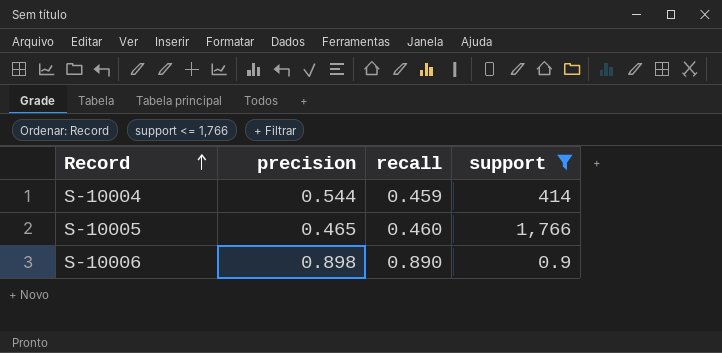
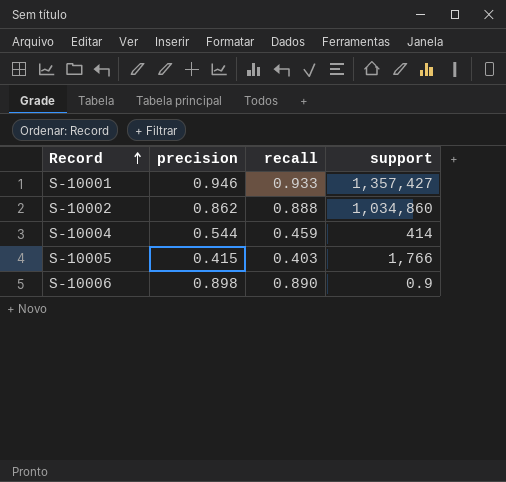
filter: support <= 1,766 -> none
S-10005 | precision: 0.465 -> 0.415
S-10005 | recall: 0.460 -> 0.403

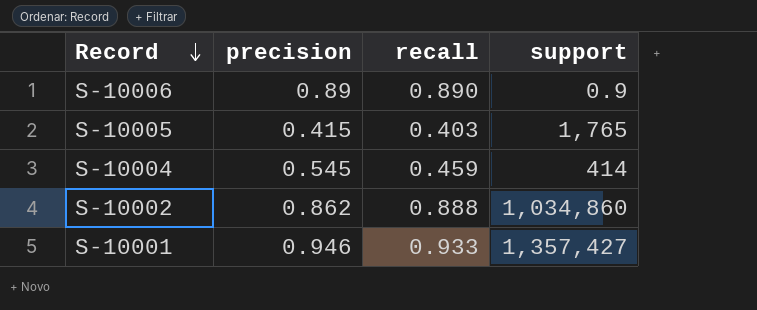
row order: Record ascending -> Record descending
S-10006 | precision: 0.898 -> 0.89
S-10005 | support: 1,766 -> 1,765
S-10004 | precision: 0.544 -> 0.545

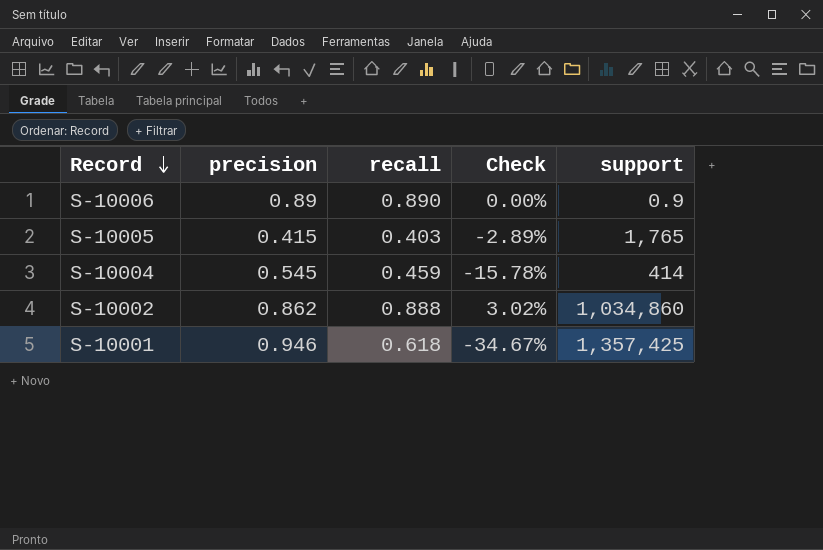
column Check | formula: none -> ([recall] - [precision]) / [precision]
S-10001 | recall: 0.933 -> 0.618
S-10001 | support: 1,357,427 -> 1,357,425

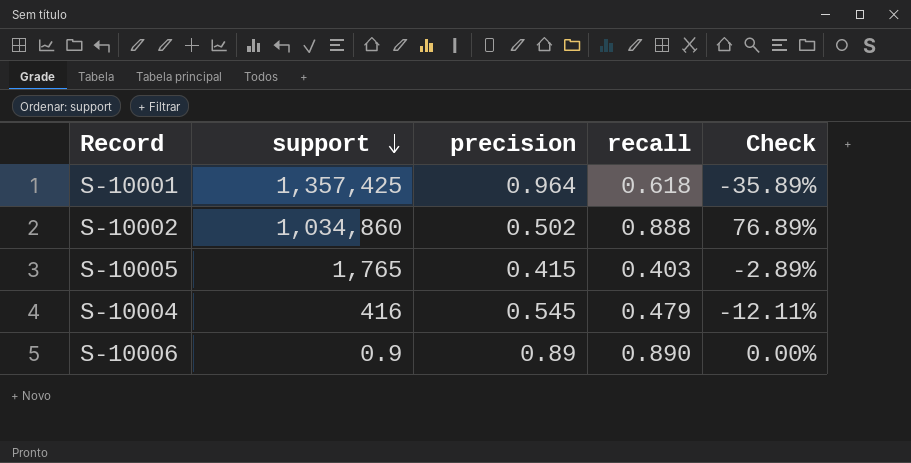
row order: Record descending -> support descending
column support | position: 5 -> 2
S-10001 | precision: 0.946 -> 0.964
S-10001 | Check: -34.67% -> -35.89%
S-10002 | precision: 0.862 -> 0.502
S-10002 | Check: 3.02% -> 76.89%
S-10004 | support: 414 -> 416
S-10004 | recall: 0.459 -> 0.479
S-10004 | Check: -15.78% -> -12.11%

